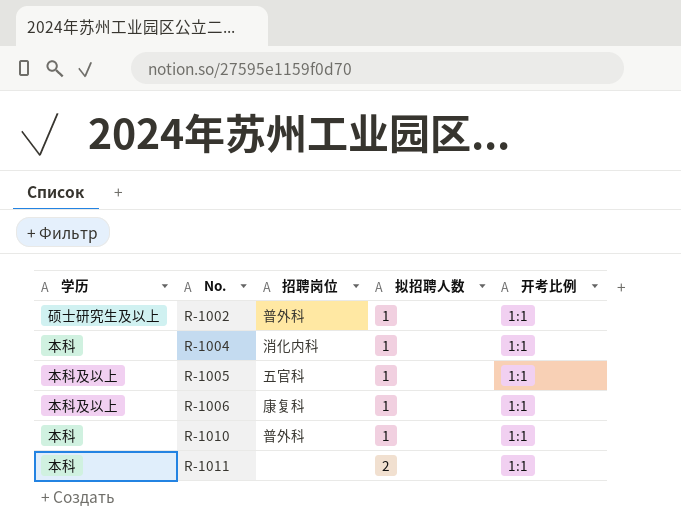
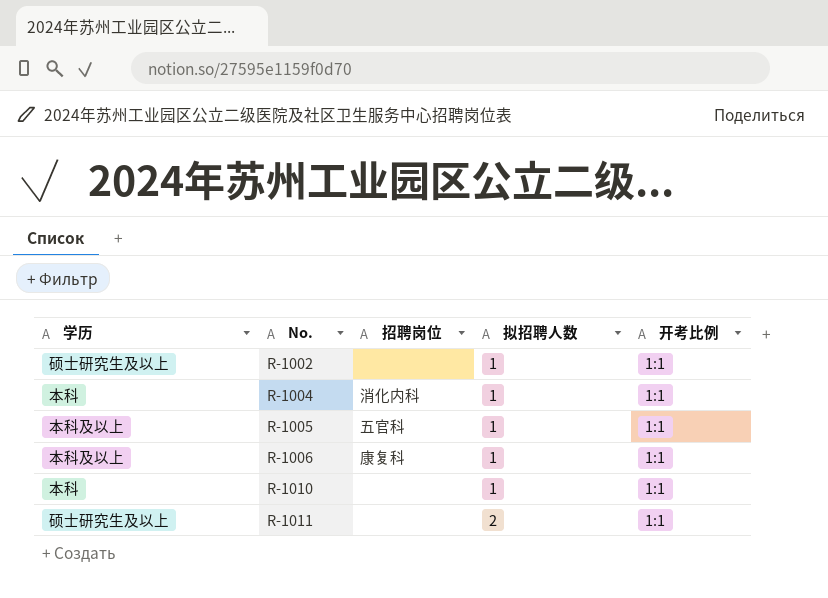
R-1002 | 招聘岗位: 普外科 -> none
R-1010 | 招聘岗位: 普外科 -> none
R-1011 | 学历: 本科 -> 硕士研究生及以上

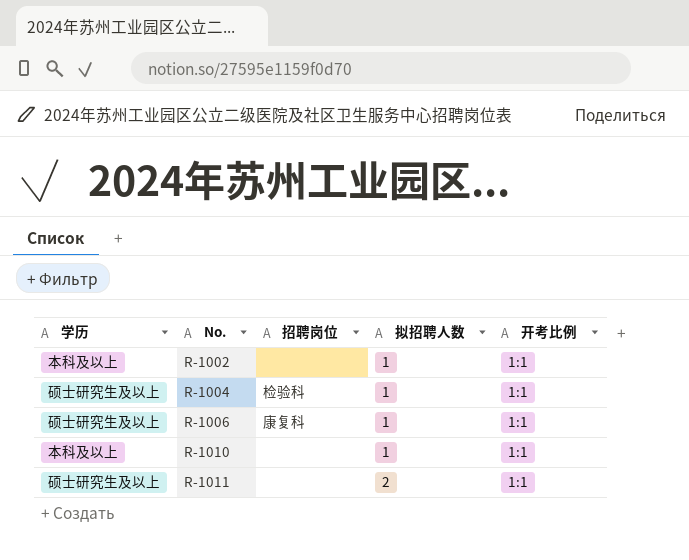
row R-1005: 本科及以上 | 五官科 | 1 | 1:1 -> none
R-1002 | 学历: 硕士研究生及以上 -> 本科及以上
R-1004 | 学历: 本科 -> 硕士研究生及以上
R-1004 | 招聘岗位: 消化内科 -> 检验科
R-1006 | 学历: 本科及以上 -> 硕士研究生及以上
R-1010 | 学历: 本科 -> 本科及以上

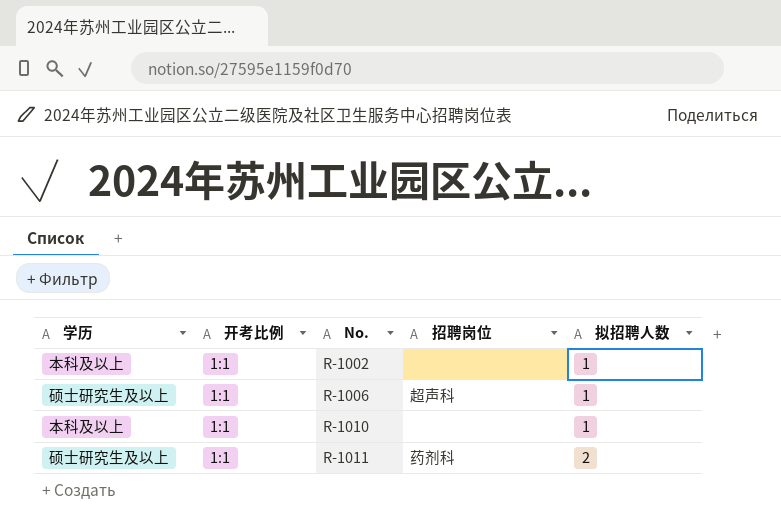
column 开考比例 | position: 5 -> 2
row R-1004: 硕士研究生及以上 | 检验科 | 1 | 1:1 -> none
R-1006 | 招聘岗位: 康复科 -> 超声科
R-1011 | 招聘岗位: none -> 药剂科

